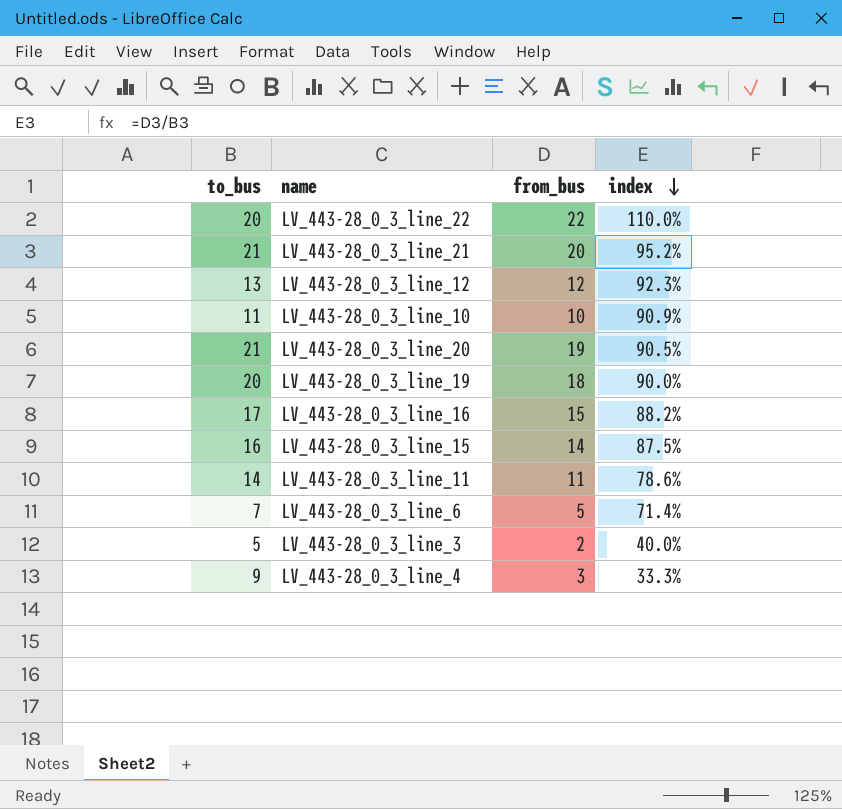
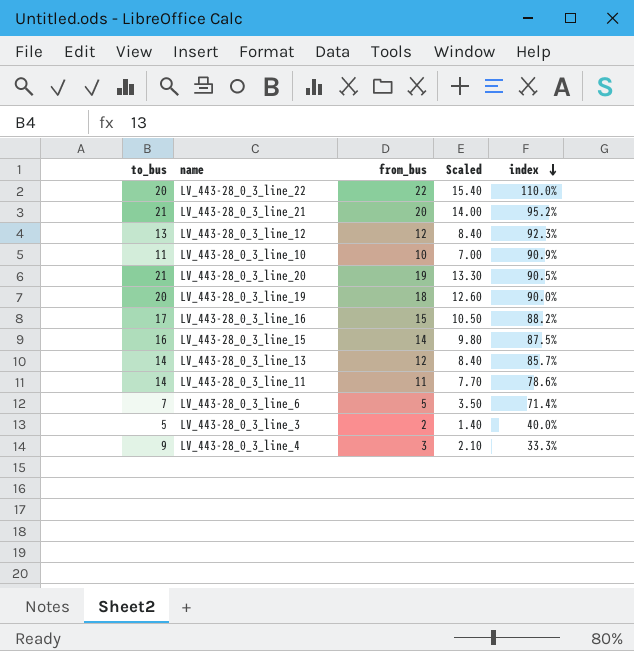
column Scaled | formula: none -> [from_bus] * 0.7
row LV_443-28_0_3_line_13: none -> 14 | 12 | 8.40 | 85.7%

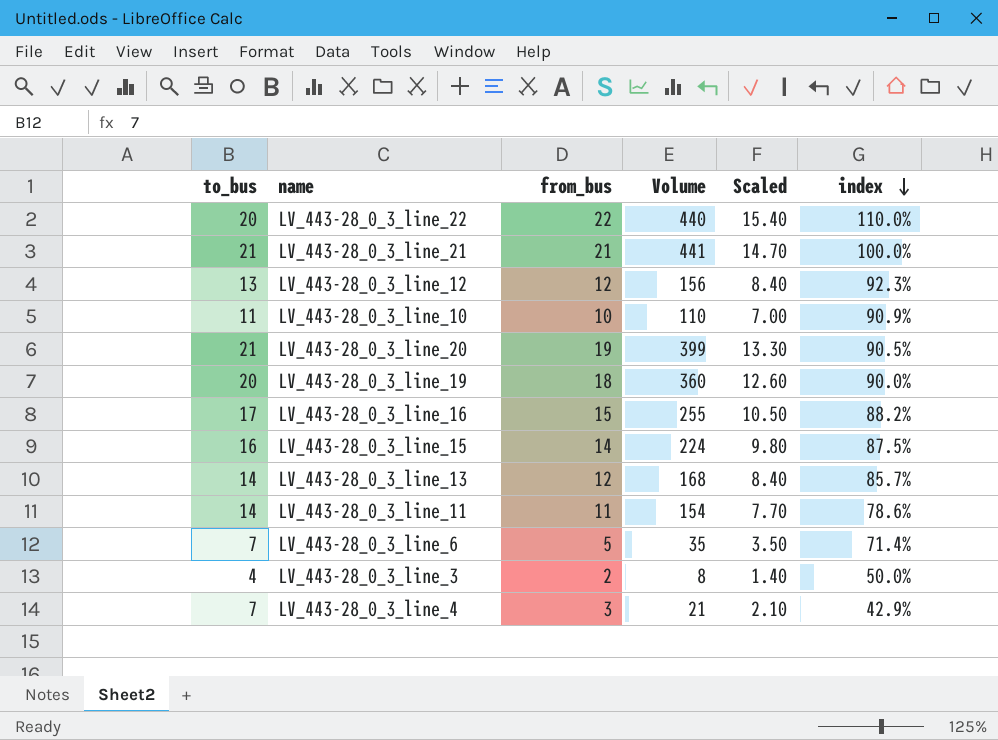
column Volume | formula: none -> [to_bus] * [from_bus]
LV_443-28_0_3_line_21 | from_bus: 20 -> 21
LV_443-28_0_3_line_21 | Scaled: 14.00 -> 14.70
LV_443-28_0_3_line_21 | index: 95.2% -> 100.0%
LV_443-28_0_3_line_3 | to_bus: 5 -> 4
LV_443-28_0_3_line_3 | index: 40.0% -> 50.0%
LV_443-28_0_3_line_4 | to_bus: 9 -> 7
LV_443-28_0_3_line_4 | index: 33.3% -> 42.9%

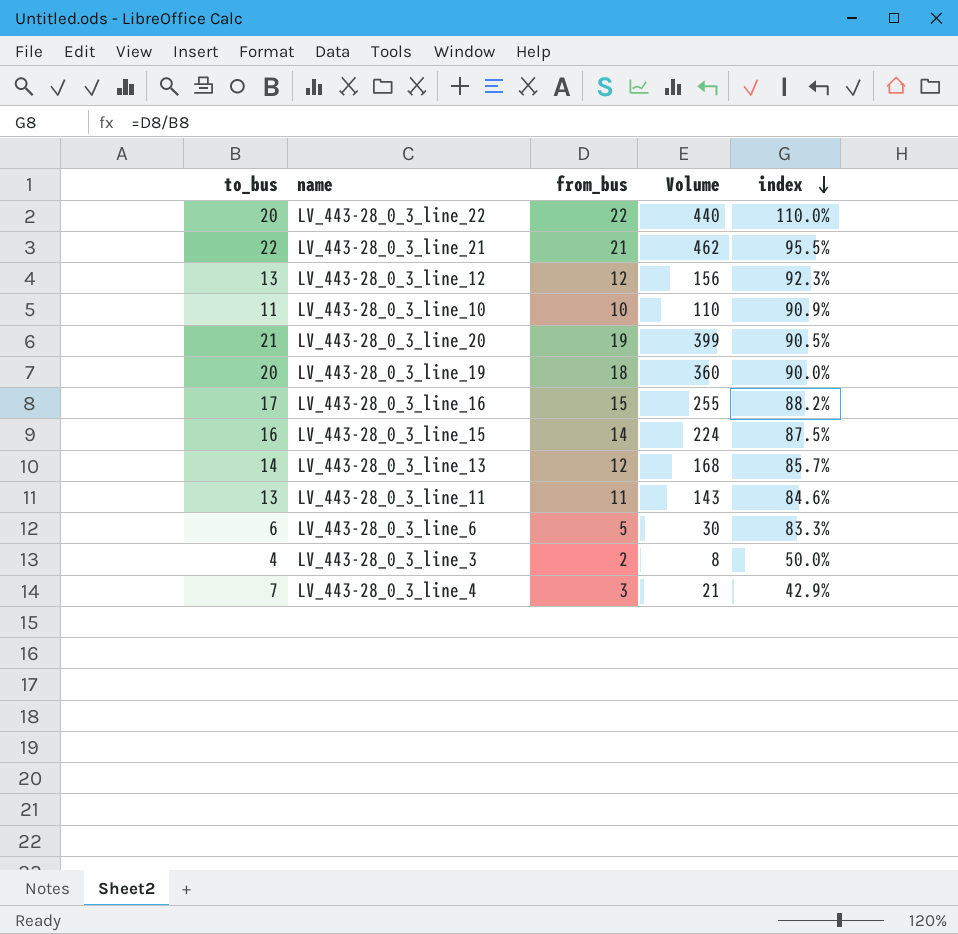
column Scaled | formula: [from_bus] * 0.7 -> none
LV_443-28_0_3_line_21 | to_bus: 21 -> 22
LV_443-28_0_3_line_21 | Volume: 441 -> 462
LV_443-28_0_3_line_21 | index: 100.0% -> 95.5%
LV_443-28_0_3_line_11 | to_bus: 14 -> 13
LV_443-28_0_3_line_11 | Volume: 154 -> 143
LV_443-28_0_3_line_11 | index: 78.6% -> 84.6%
LV_443-28_0_3_line_6 | to_bus: 7 -> 6
LV_443-28_0_3_line_6 | Volume: 35 -> 30
LV_443-28_0_3_line_6 | index: 71.4% -> 83.3%

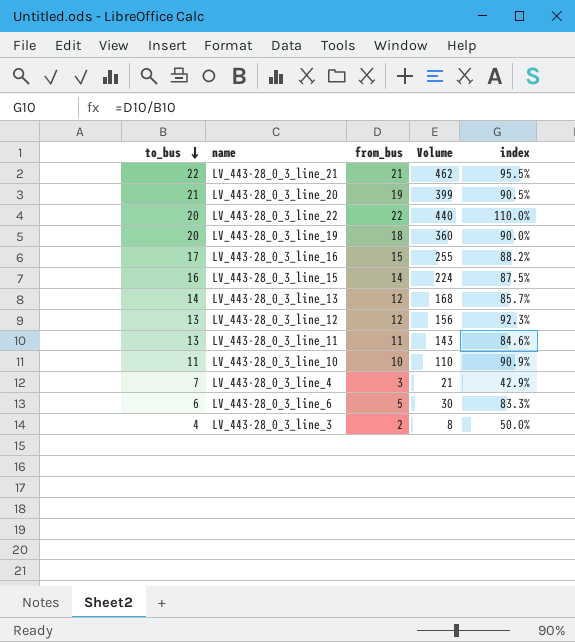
row order: index descending -> to_bus descending

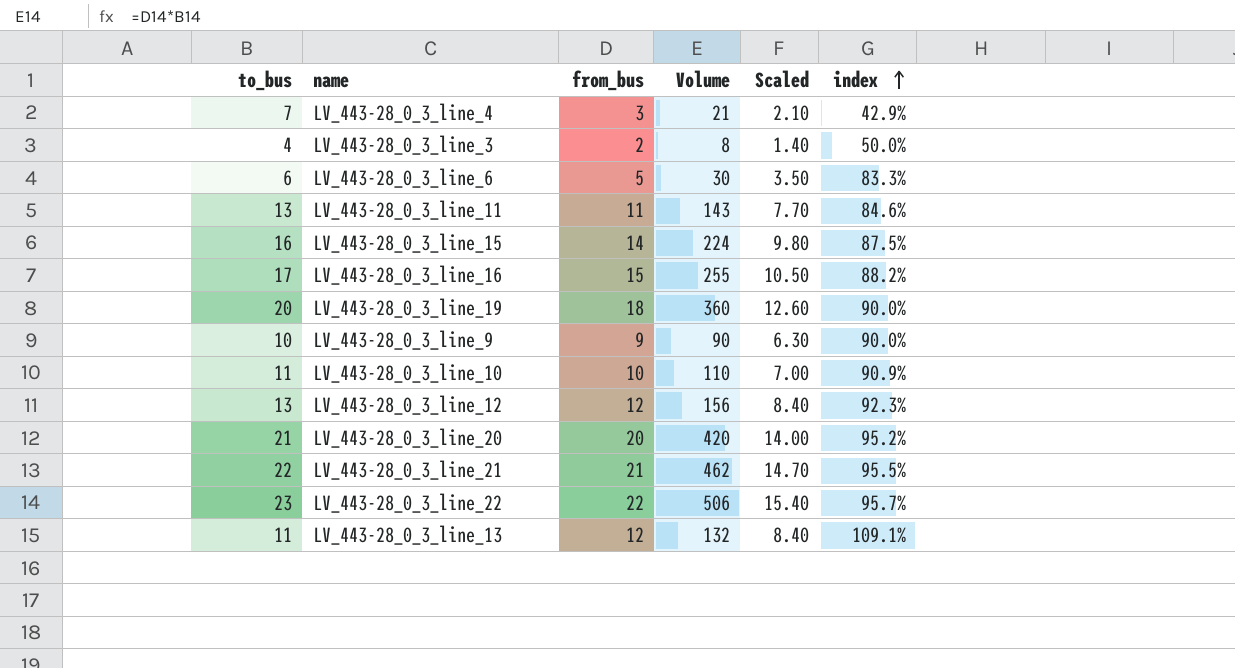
row order: to_bus descending -> index ascending
column Scaled | formula: none -> [from_bus] * 0.7
row LV_443-28_0_3_line_9: none -> 10 | 9 | 90 | 6.30 | 90.0%
LV_443-28_0_3_line_20 | from_bus: 19 -> 20
LV_443-28_0_3_line_20 | Volume: 399 -> 420
LV_443-28_0_3_line_20 | index: 90.5% -> 95.2%
LV_443-28_0_3_line_22 | to_bus: 20 -> 23
LV_443-28_0_3_line_22 | Volume: 440 -> 506
LV_443-28_0_3_line_22 | index: 110.0% -> 95.7%
LV_443-28_0_3_line_13 | to_bus: 14 -> 11
LV_443-28_0_3_line_13 | Volume: 168 -> 132
LV_443-28_0_3_line_13 | index: 85.7% -> 109.1%

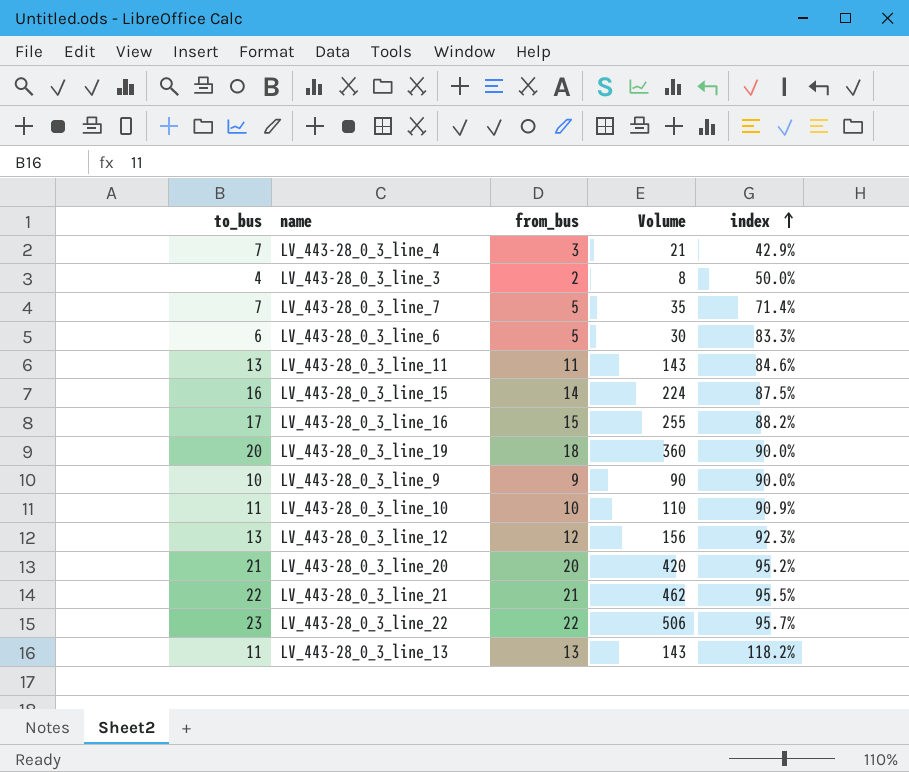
column Scaled | formula: [from_bus] * 0.7 -> none
row LV_443-28_0_3_line_7: none -> 7 | 5 | 35 | 71.4%
LV_443-28_0_3_line_13 | from_bus: 12 -> 13
LV_443-28_0_3_line_13 | Volume: 132 -> 143
LV_443-28_0_3_line_13 | index: 109.1% -> 118.2%

